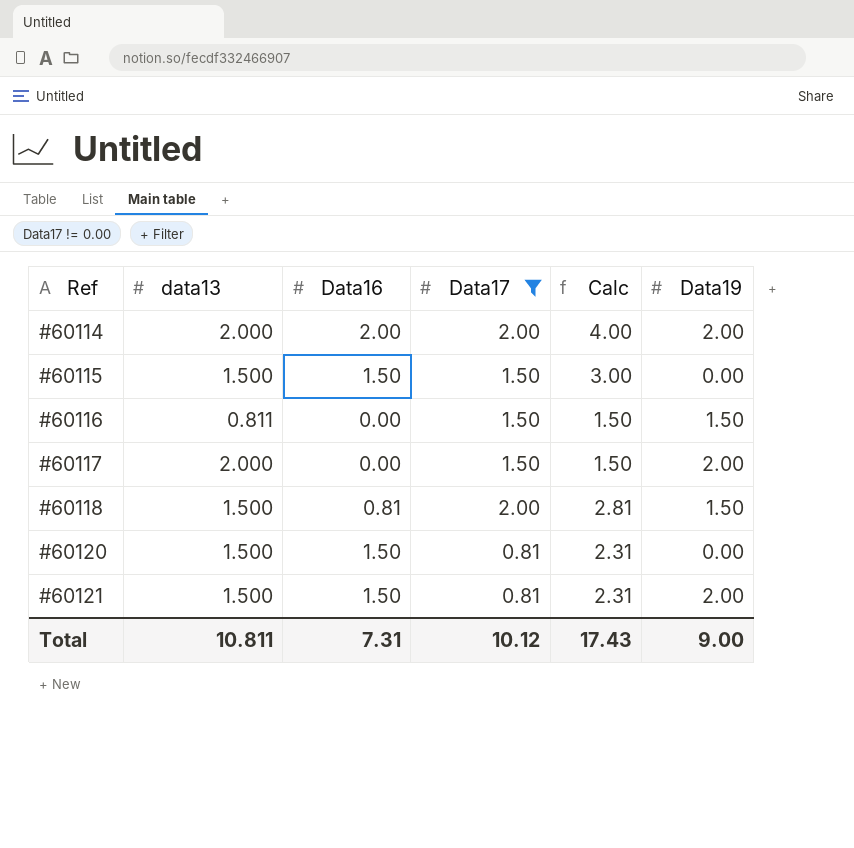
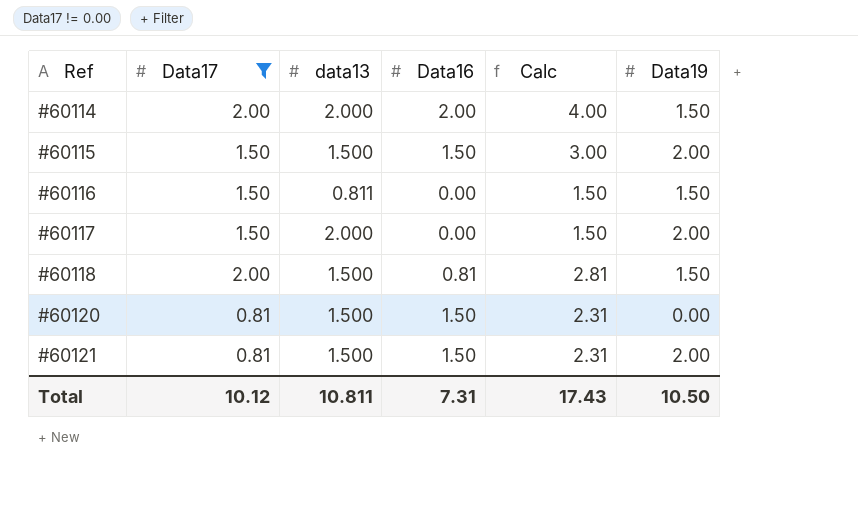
column Data17 | position: 4 -> 2
#60114 | Data19: 2.00 -> 1.50
#60115 | Data19: 0.00 -> 2.00
Total | Data19: 9.00 -> 10.50

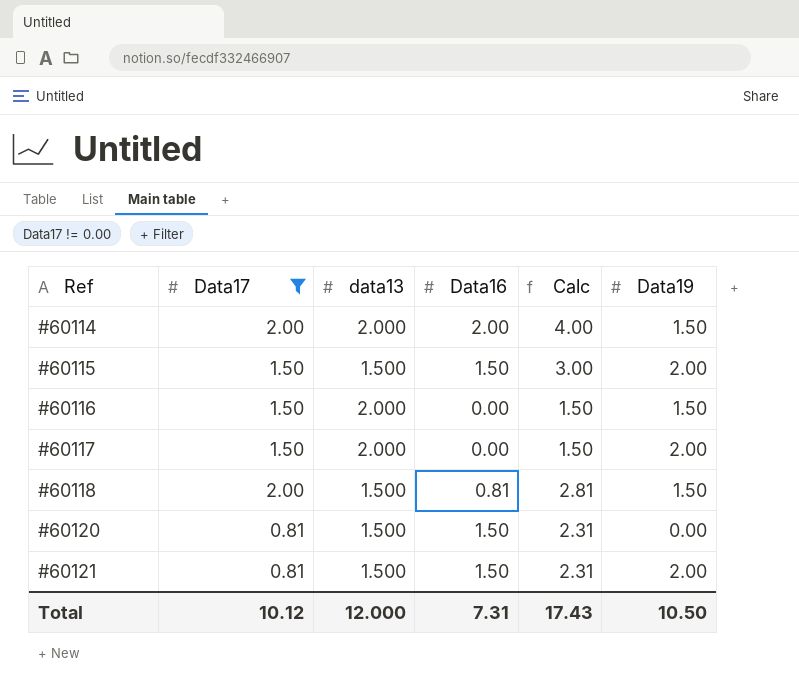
#60116 | data13: 0.811 -> 2.000
Total | data13: 10.811 -> 12.000

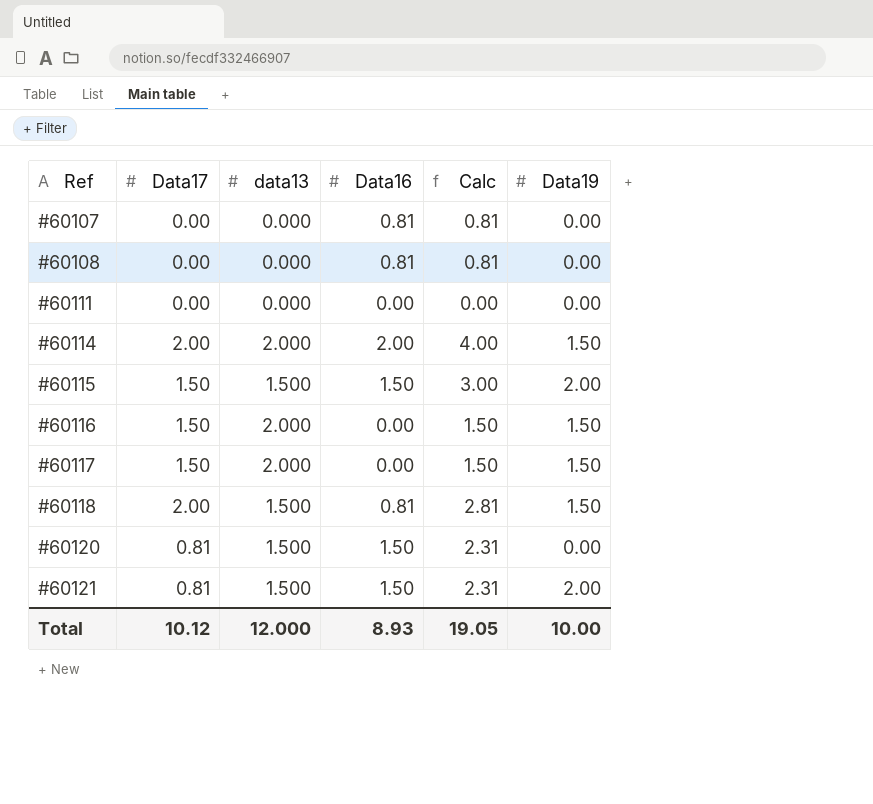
filter: Data17 != 0.00 -> none
#60117 | Data19: 2.00 -> 1.50
Total | Data16: 7.31 -> 8.93
Total | Calc: 17.43 -> 19.05
Total | Data19: 10.50 -> 10.00

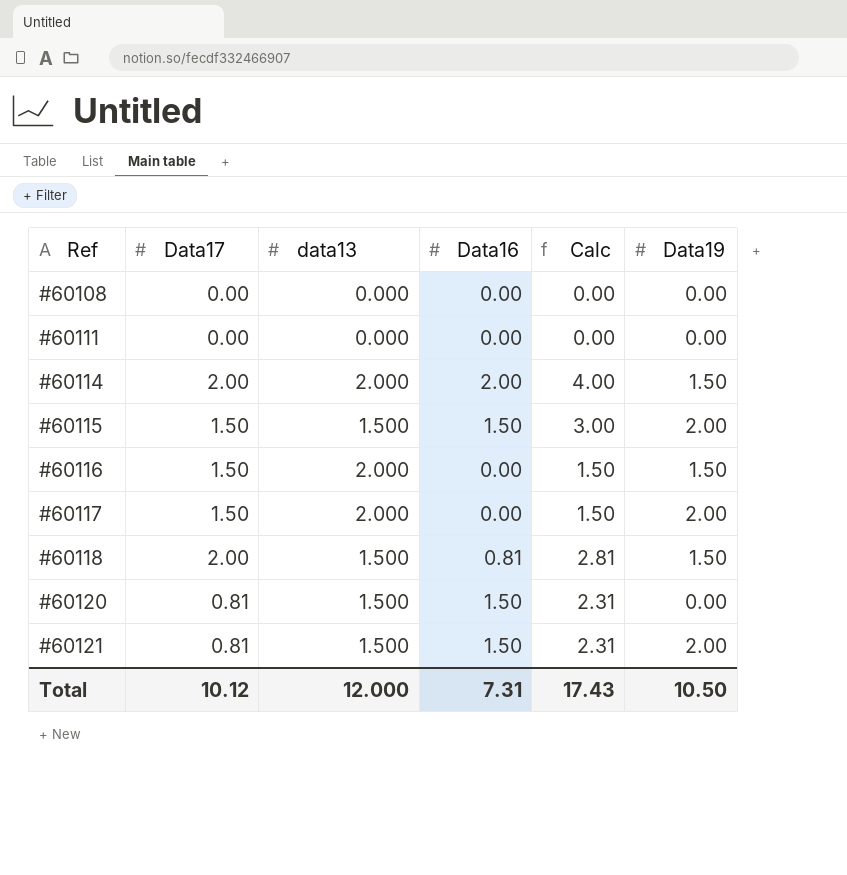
row #60107: 0.00 | 0.000 | 0.81 | 0.81 | 0.00 -> none
#60108 | Data16: 0.81 -> 0.00
#60108 | Calc: 0.81 -> 0.00
#60117 | Data19: 1.50 -> 2.00
Total | Data16: 8.93 -> 7.31
Total | Calc: 19.05 -> 17.43
Total | Data19: 10.00 -> 10.50

